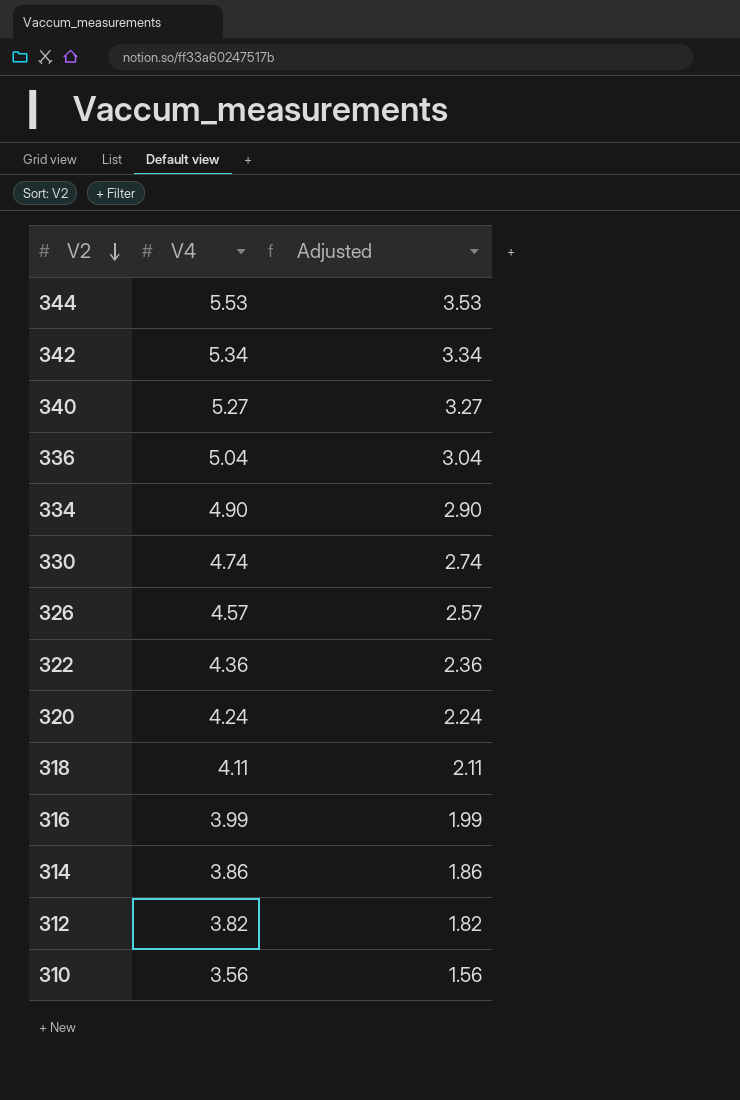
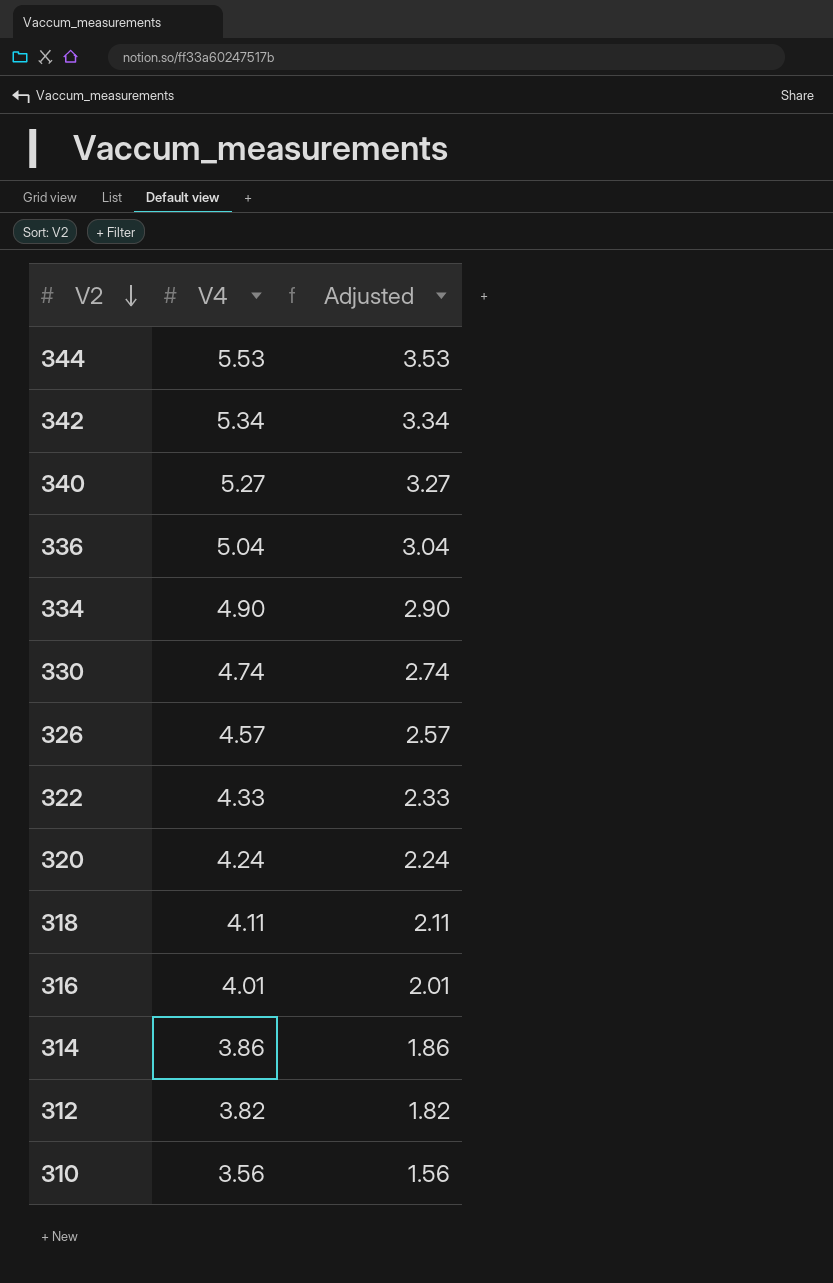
322 | V4: 4.36 -> 4.33
322 | Adjusted: 2.36 -> 2.33
316 | V4: 3.99 -> 4.01
316 | Adjusted: 1.99 -> 2.01

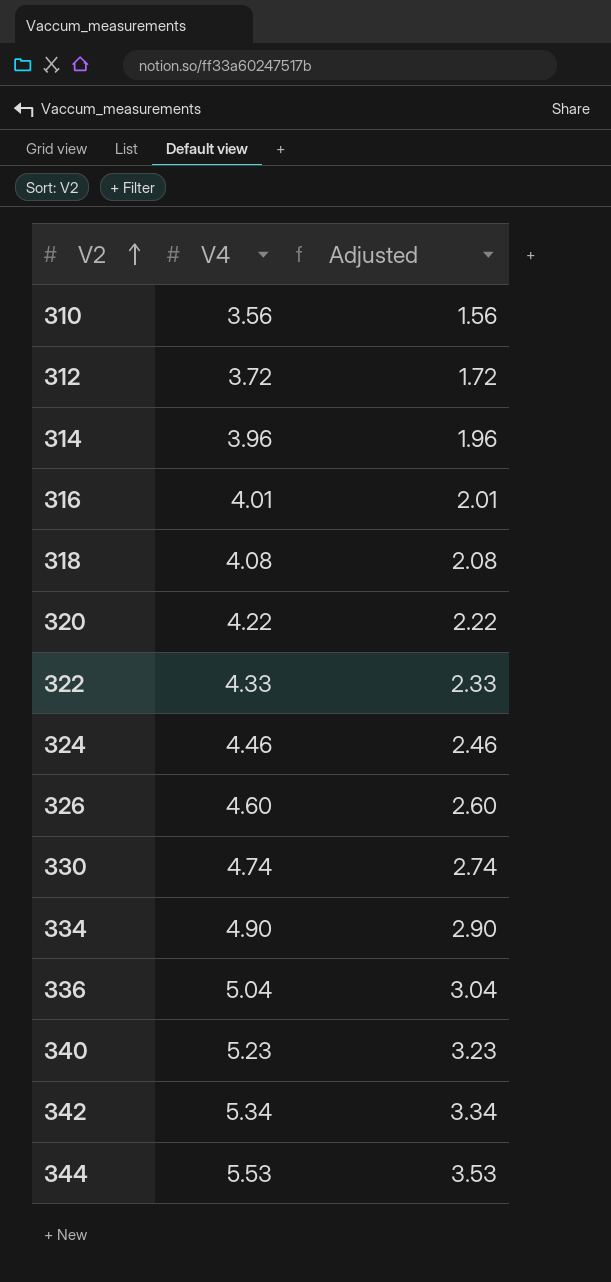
row order: V2 descending -> V2 ascending
312 | V4: 3.82 -> 3.72
312 | Adjusted: 1.82 -> 1.72
314 | V4: 3.86 -> 3.96
314 | Adjusted: 1.86 -> 1.96
318 | V4: 4.11 -> 4.08
318 | Adjusted: 2.11 -> 2.08
320 | V4: 4.24 -> 4.22
320 | Adjusted: 2.24 -> 2.22
row 324: none -> 4.46 | 2.46
326 | V4: 4.57 -> 4.60
326 | Adjusted: 2.57 -> 2.60
340 | V4: 5.27 -> 5.23
340 | Adjusted: 3.27 -> 3.23

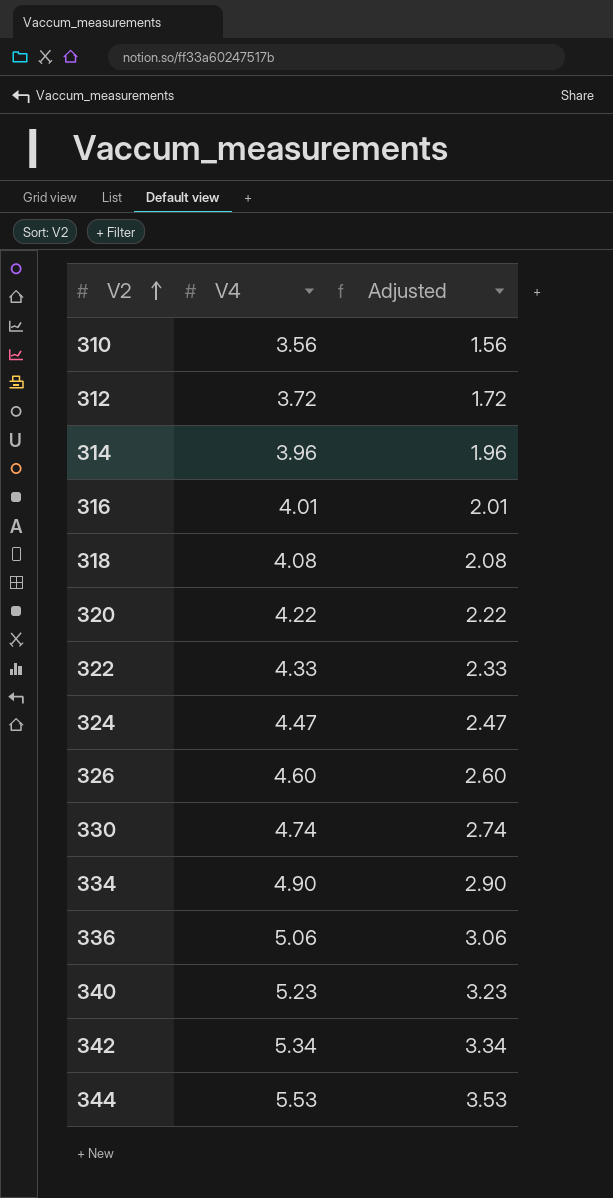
324 | V4: 4.46 -> 4.47
324 | Adjusted: 2.46 -> 2.47
336 | V4: 5.04 -> 5.06
336 | Adjusted: 3.04 -> 3.06

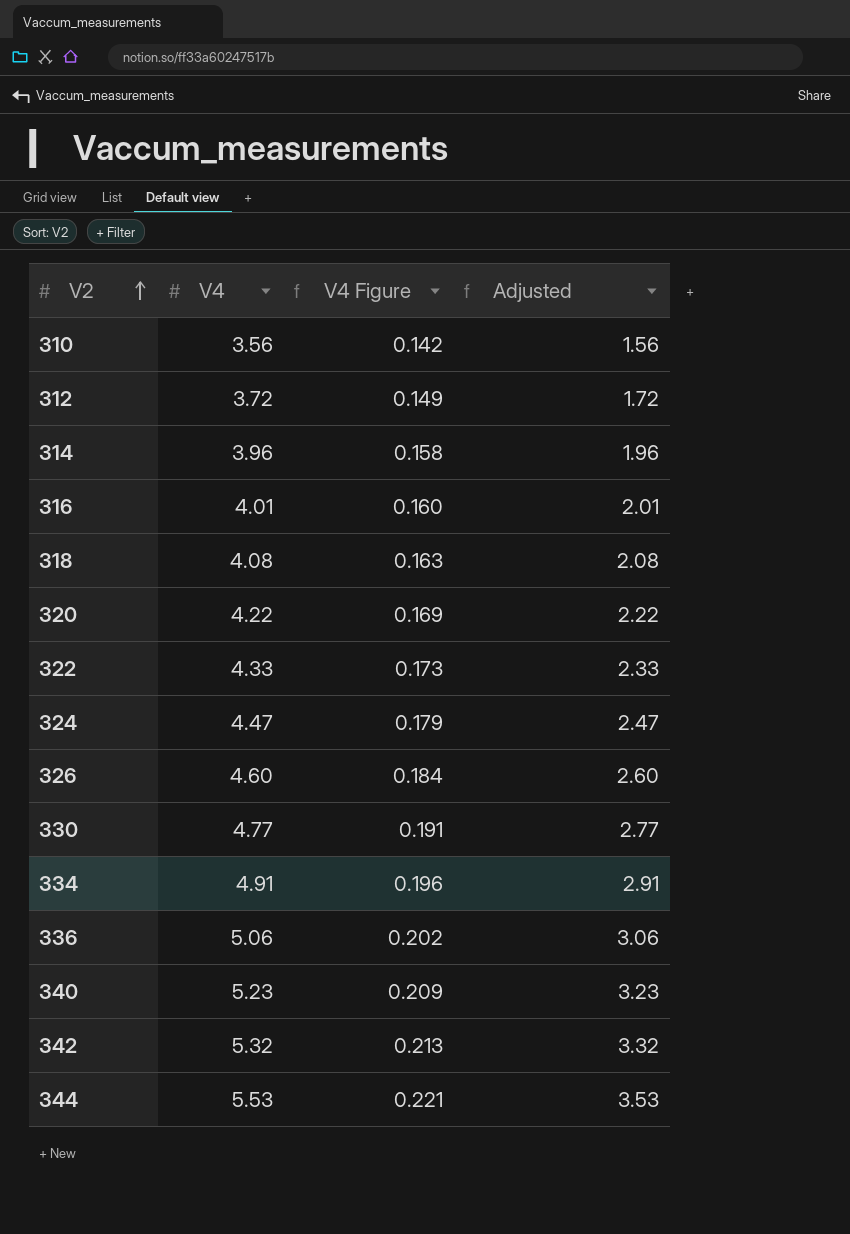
column V4 Figure | formula: none -> [V4] * 0.04
330 | V4: 4.74 -> 4.77
330 | Adjusted: 2.74 -> 2.77
334 | V4: 4.90 -> 4.91
334 | Adjusted: 2.90 -> 2.91
342 | V4: 5.34 -> 5.32
342 | Adjusted: 3.34 -> 3.32

